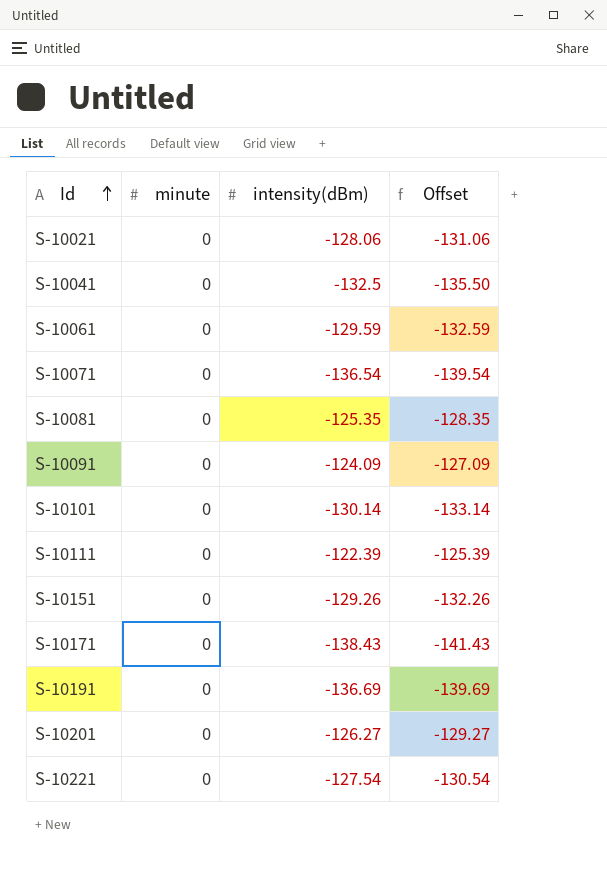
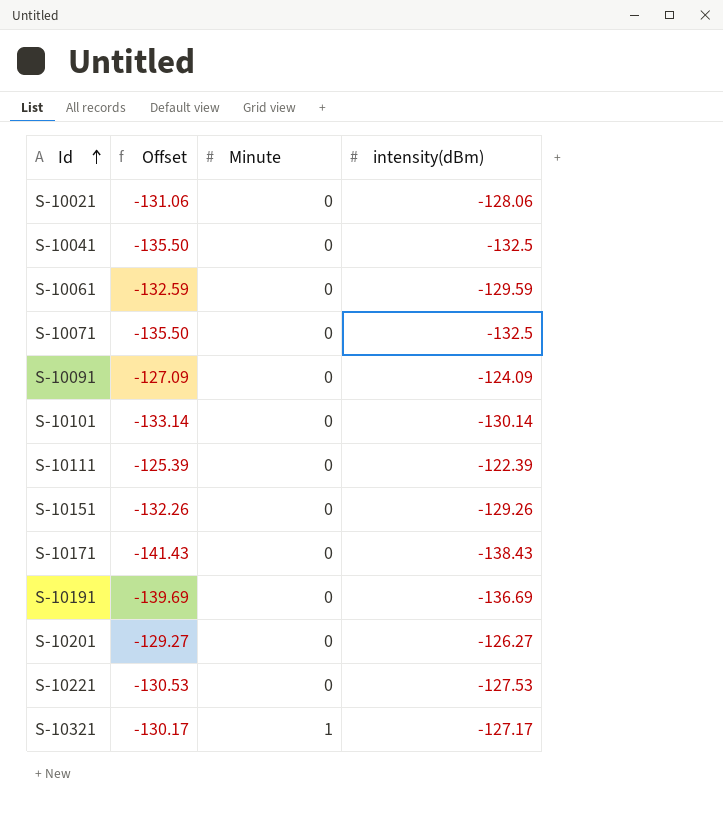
column Offset | position: 4 -> 2
column name: minute -> Minute
row S-10081: 0 | -125.35 | -128.35 -> none
S-10071 | Offset: -139.54 -> -135.50
S-10071 | intensity(dBm): -136.54 -> -132.5
S-10221 | Offset: -130.54 -> -130.53
S-10221 | intensity(dBm): -127.54 -> -127.53
row S-10321: none -> -130.17 | 1 | -127.17

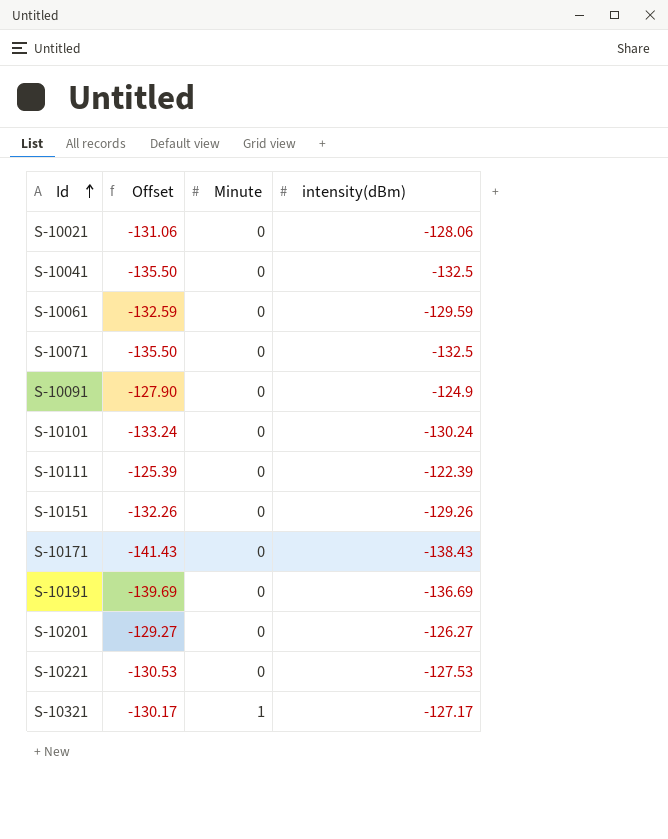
S-10091 | Offset: -127.09 -> -127.90
S-10091 | intensity(dBm): -124.09 -> -124.9
S-10101 | Offset: -133.14 -> -133.24
S-10101 | intensity(dBm): -130.14 -> -130.24

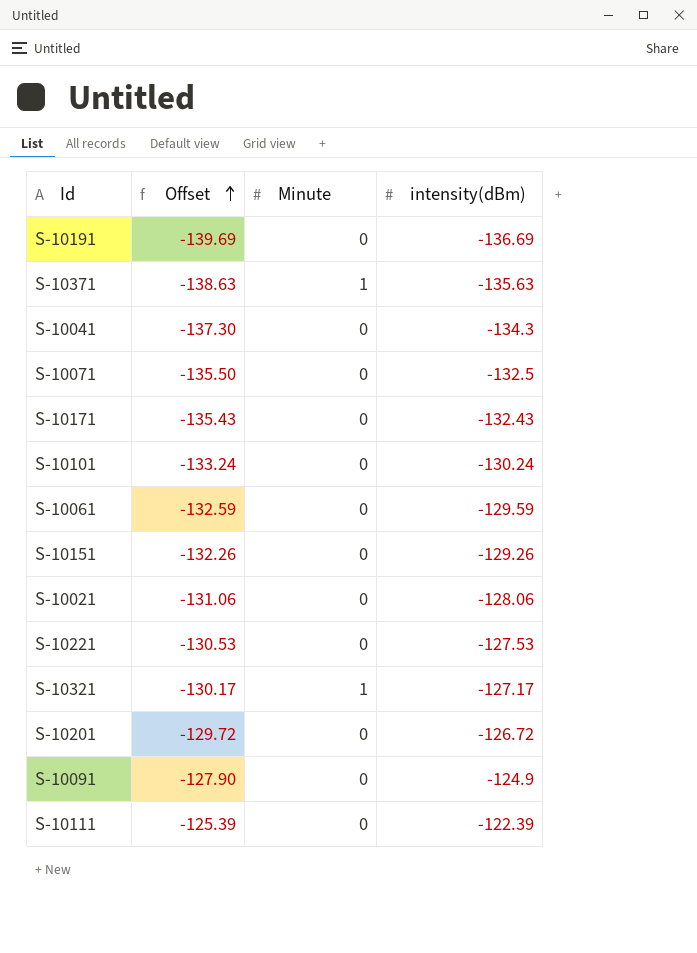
row order: Id ascending -> Offset ascending
row S-10371: none -> -138.63 | 1 | -135.63
S-10041 | Offset: -135.50 -> -137.30
S-10041 | intensity(dBm): -132.5 -> -134.3
S-10171 | Offset: -141.43 -> -135.43
S-10171 | intensity(dBm): -138.43 -> -132.43
S-10201 | Offset: -129.27 -> -129.72
S-10201 | intensity(dBm): -126.27 -> -126.72

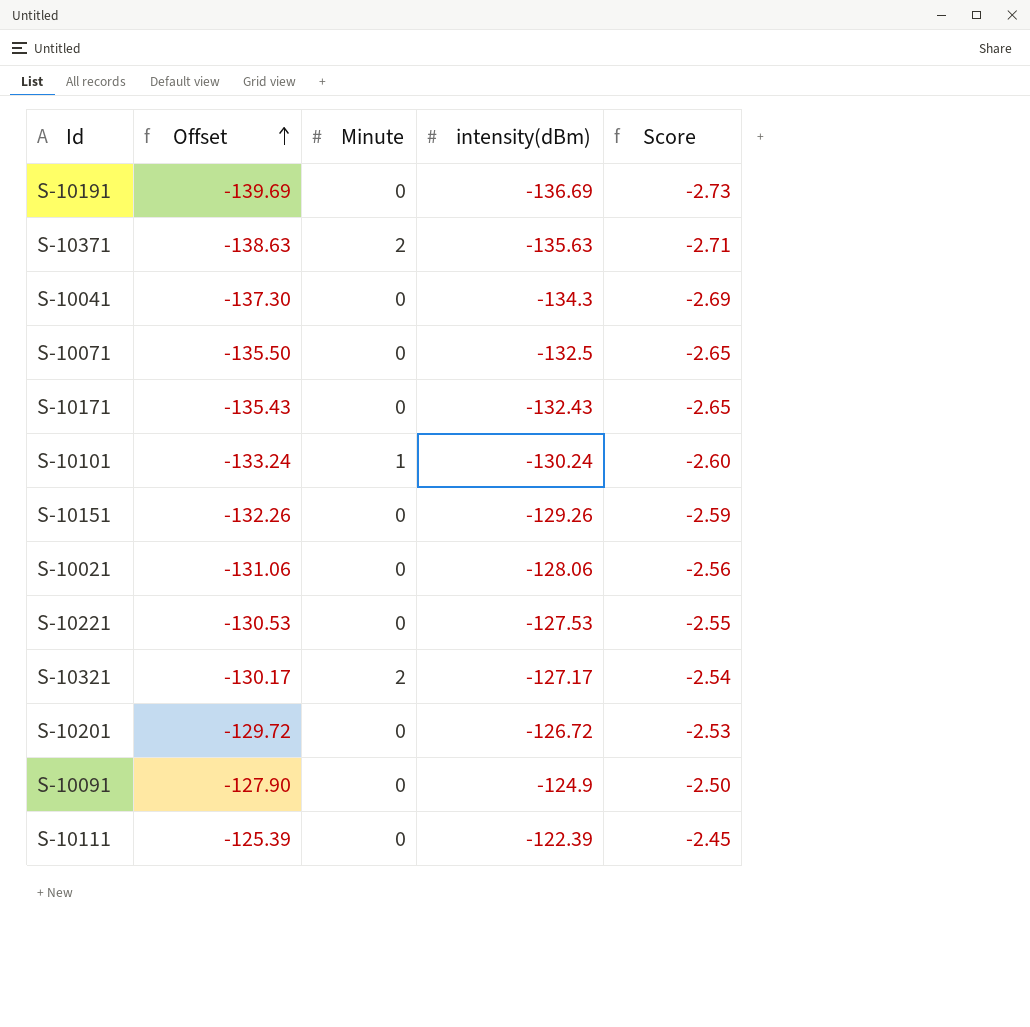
column Score | formula: none -> [intensity(dBm)] * 0.02
row S-10061: -132.59 | 0 | -129.59 -> none
S-10371 | Minute: 1 -> 2
S-10101 | Minute: 0 -> 1
S-10321 | Minute: 1 -> 2

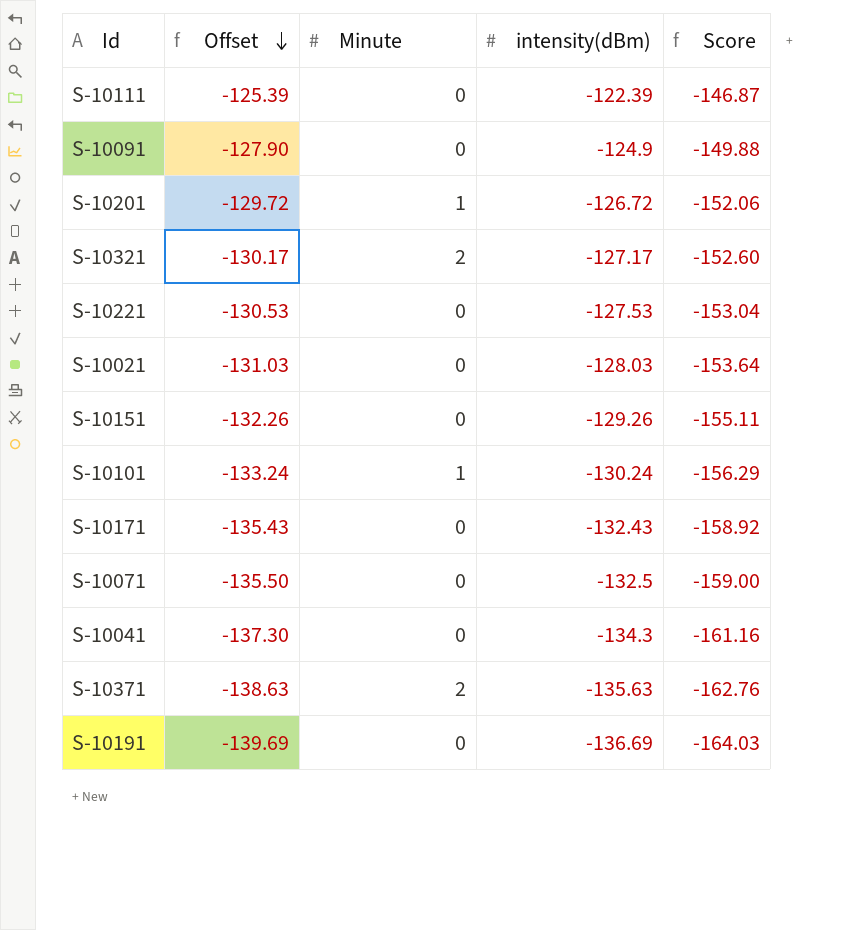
row order: Offset ascending -> Offset descending
column Score | formula: [intensity(dBm)] * 0.02 -> [intensity(dBm)] * 1.2
S-10201 | Minute: 0 -> 1
S-10021 | Offset: -131.06 -> -131.03
S-10021 | intensity(dBm): -128.06 -> -128.03

